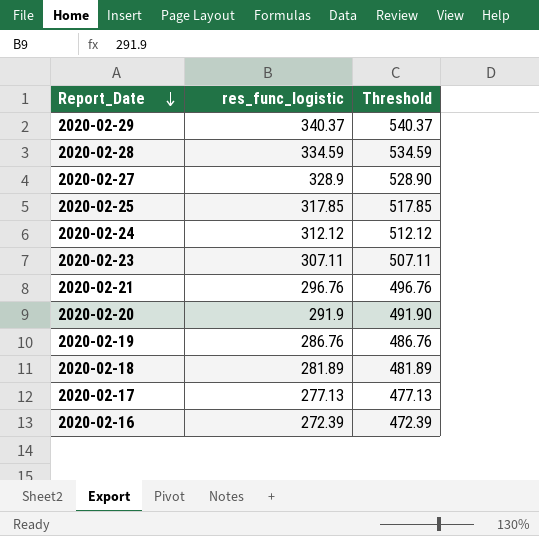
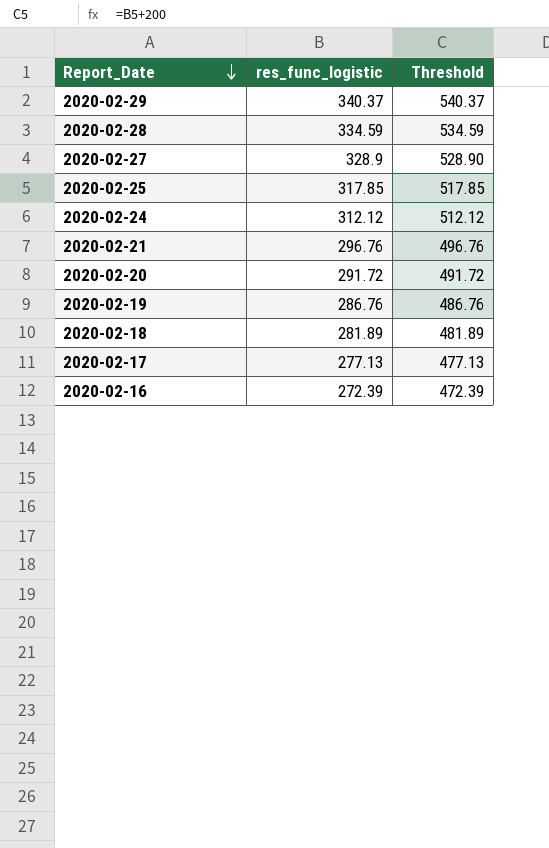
row 2020-02-23: 307.11 | 507.11 -> none
2020-02-20 | res_func_logistic: 291.9 -> 291.72
2020-02-20 | Threshold: 491.90 -> 491.72

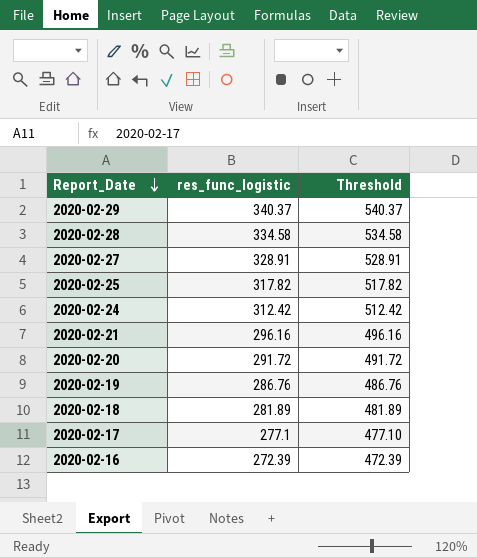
2020-02-28 | res_func_logistic: 334.59 -> 334.58
2020-02-28 | Threshold: 534.59 -> 534.58
2020-02-27 | res_func_logistic: 328.9 -> 328.91
2020-02-27 | Threshold: 528.90 -> 528.91
2020-02-25 | res_func_logistic: 317.85 -> 317.82
2020-02-25 | Threshold: 517.85 -> 517.82
2020-02-24 | res_func_logistic: 312.12 -> 312.42
2020-02-24 | Threshold: 512.12 -> 512.42
2020-02-21 | res_func_logistic: 296.76 -> 296.16
2020-02-21 | Threshold: 496.76 -> 496.16
2020-02-17 | res_func_logistic: 277.13 -> 277.1
2020-02-17 | Threshold: 477.13 -> 477.10

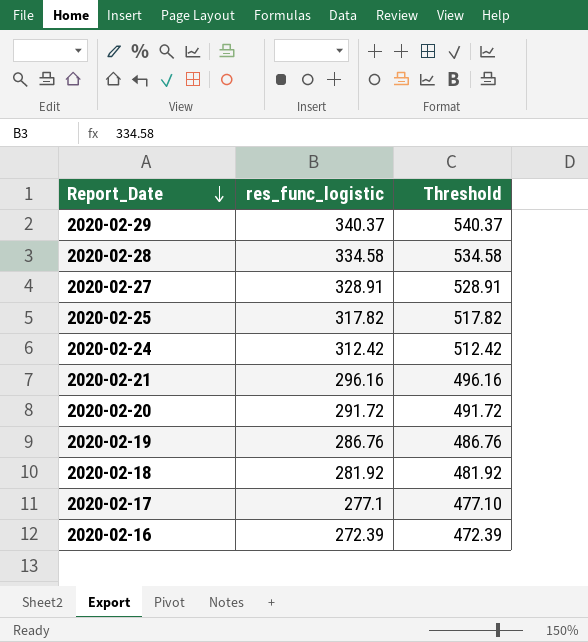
2020-02-18 | res_func_logistic: 281.89 -> 281.92
2020-02-18 | Threshold: 481.89 -> 481.92

